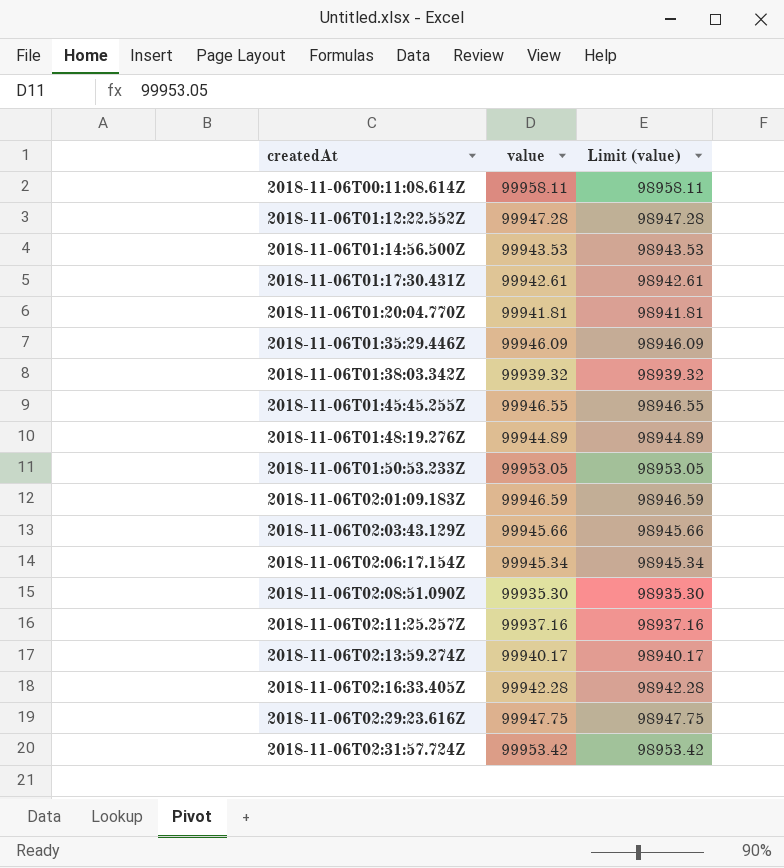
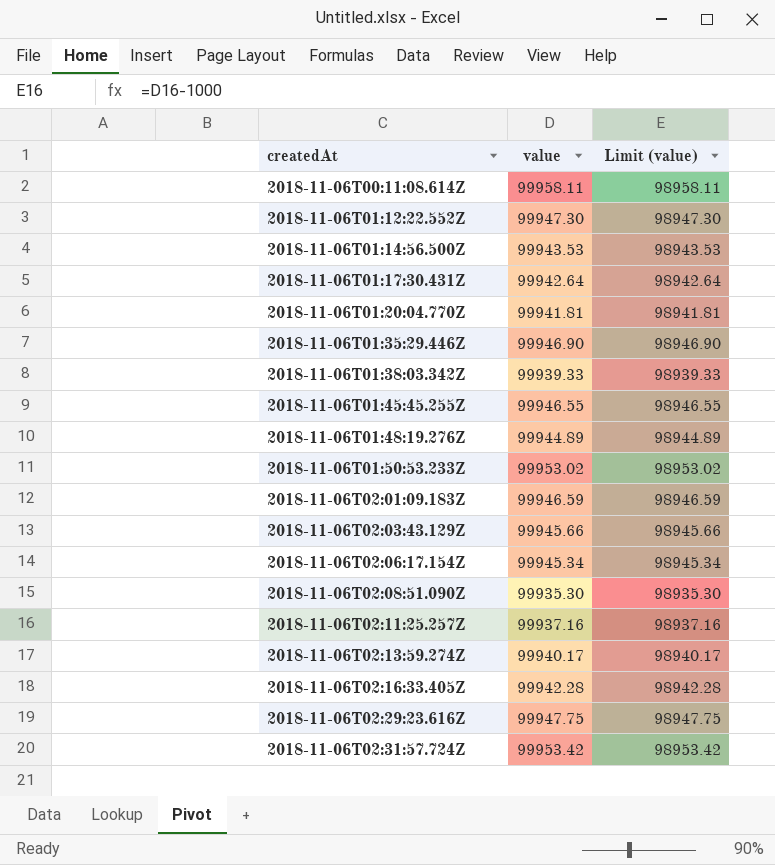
2018-11-06T01:12:22.552Z | value: 99947.28 -> 99947.30
2018-11-06T01:12:22.552Z | Limit (value): 98947.28 -> 98947.30
2018-11-06T01:17:30.431Z | value: 99942.61 -> 99942.64
2018-11-06T01:17:30.431Z | Limit (value): 98942.61 -> 98942.64
2018-11-06T01:35:29.446Z | value: 99946.09 -> 99946.90
2018-11-06T01:35:29.446Z | Limit (value): 98946.09 -> 98946.90
2018-11-06T01:38:03.342Z | value: 99939.32 -> 99939.33
2018-11-06T01:38:03.342Z | Limit (value): 98939.32 -> 98939.33
2018-11-06T01:50:53.233Z | value: 99953.05 -> 99953.02
2018-11-06T01:50:53.233Z | Limit (value): 98953.05 -> 98953.02

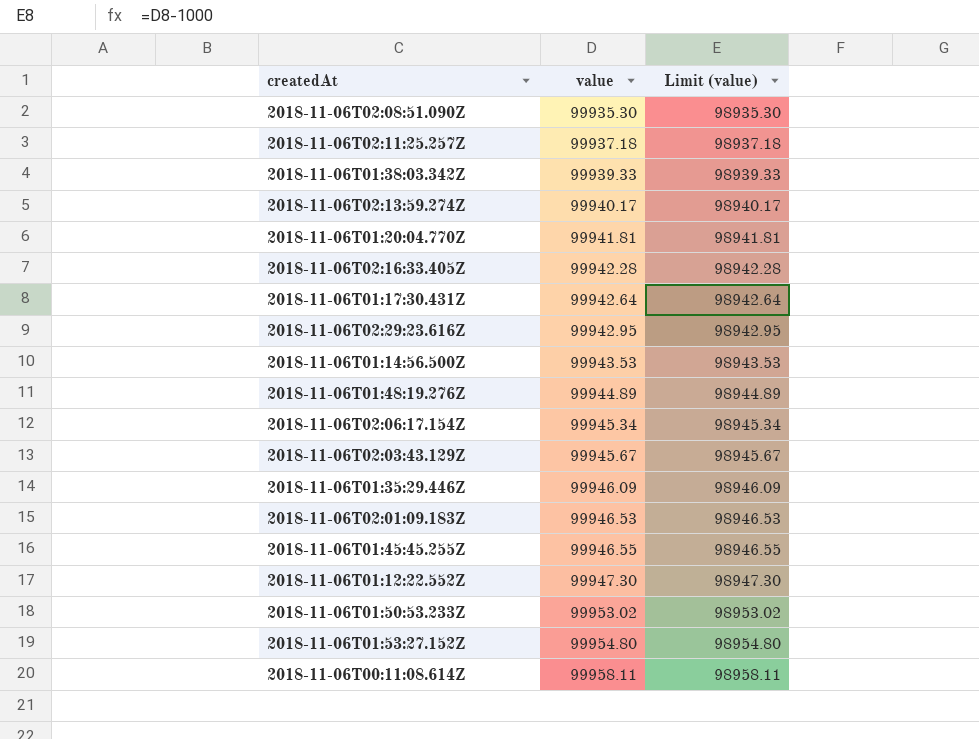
row order: createdAt ascending -> value ascending
row 2018-11-06T02:31:57.724Z: 99953.42 | 98953.42 -> none
2018-11-06T02:11:25.257Z | value: 99937.16 -> 99937.18
2018-11-06T02:11:25.257Z | Limit (value): 98937.16 -> 98937.18
2018-11-06T02:29:23.616Z | value: 99947.75 -> 99942.95
2018-11-06T02:29:23.616Z | Limit (value): 98947.75 -> 98942.95
2018-11-06T02:03:43.129Z | value: 99945.66 -> 99945.67
2018-11-06T02:03:43.129Z | Limit (value): 98945.66 -> 98945.67
2018-11-06T01:35:29.446Z | value: 99946.90 -> 99946.09
2018-11-06T01:35:29.446Z | Limit (value): 98946.90 -> 98946.09
2018-11-06T02:01:09.183Z | value: 99946.59 -> 99946.53
2018-11-06T02:01:09.183Z | Limit (value): 98946.59 -> 98946.53
row 2018-11-06T01:53:27.152Z: none -> 99954.80 | 98954.80

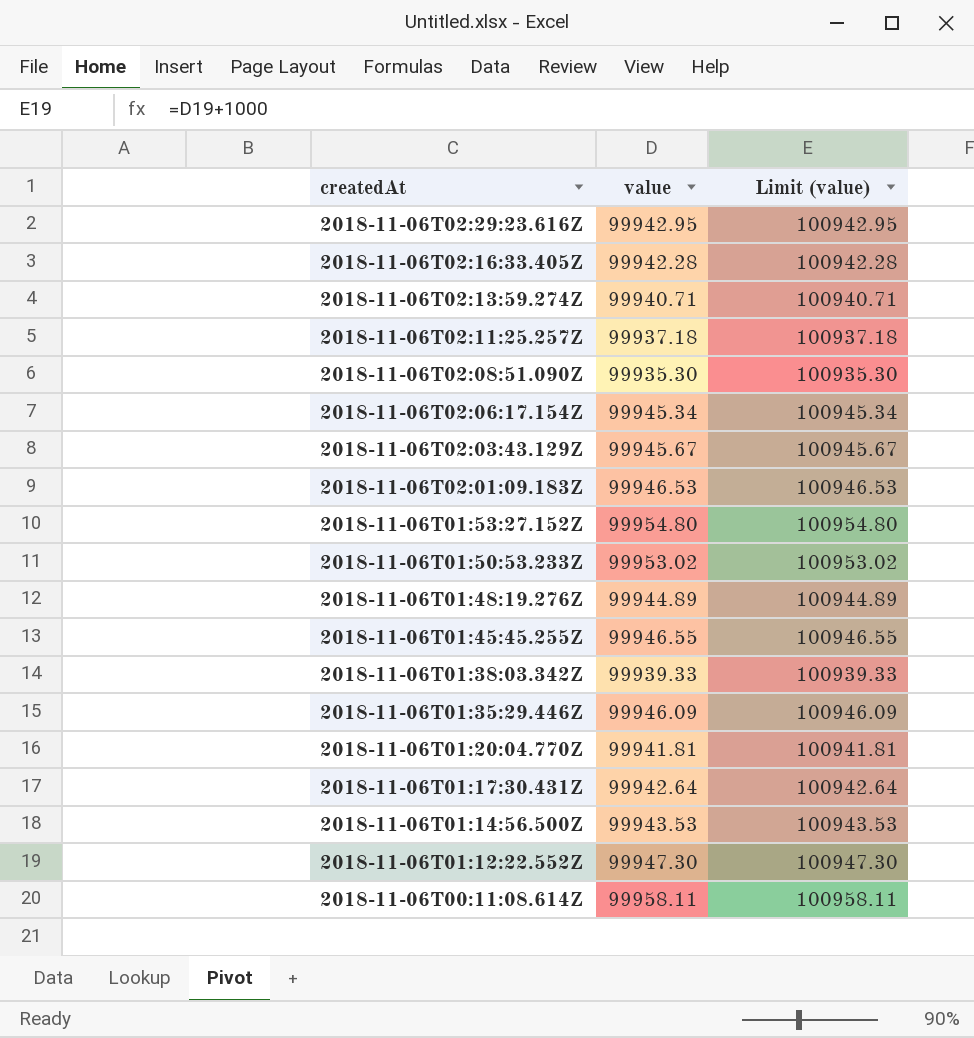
row order: value ascending -> createdAt descending
column Limit (value) | formula: [value] - 1000 -> [value] + 1000
2018-11-06T02:13:59.274Z | value: 99940.17 -> 99940.71

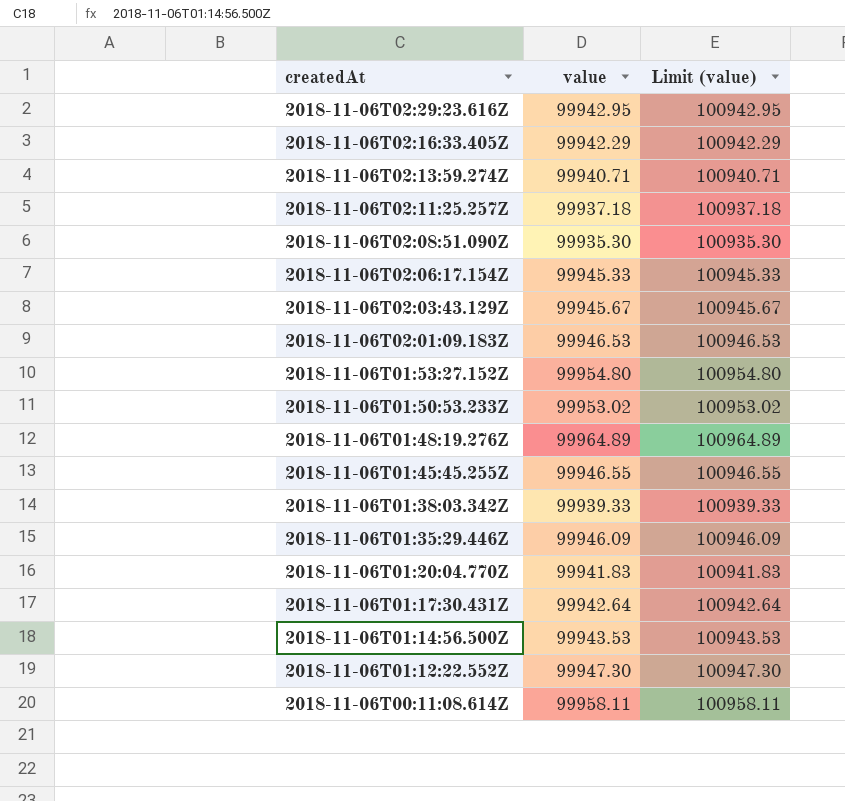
2018-11-06T02:16:33.405Z | value: 99942.28 -> 99942.29
2018-11-06T02:16:33.405Z | Limit (value): 100942.28 -> 100942.29
2018-11-06T02:06:17.154Z | value: 99945.34 -> 99945.33
2018-11-06T02:06:17.154Z | Limit (value): 100945.34 -> 100945.33
2018-11-06T01:48:19.276Z | value: 99944.89 -> 99964.89
2018-11-06T01:48:19.276Z | Limit (value): 100944.89 -> 100964.89
2018-11-06T01:20:04.770Z | value: 99941.81 -> 99941.83
2018-11-06T01:20:04.770Z | Limit (value): 100941.81 -> 100941.83

